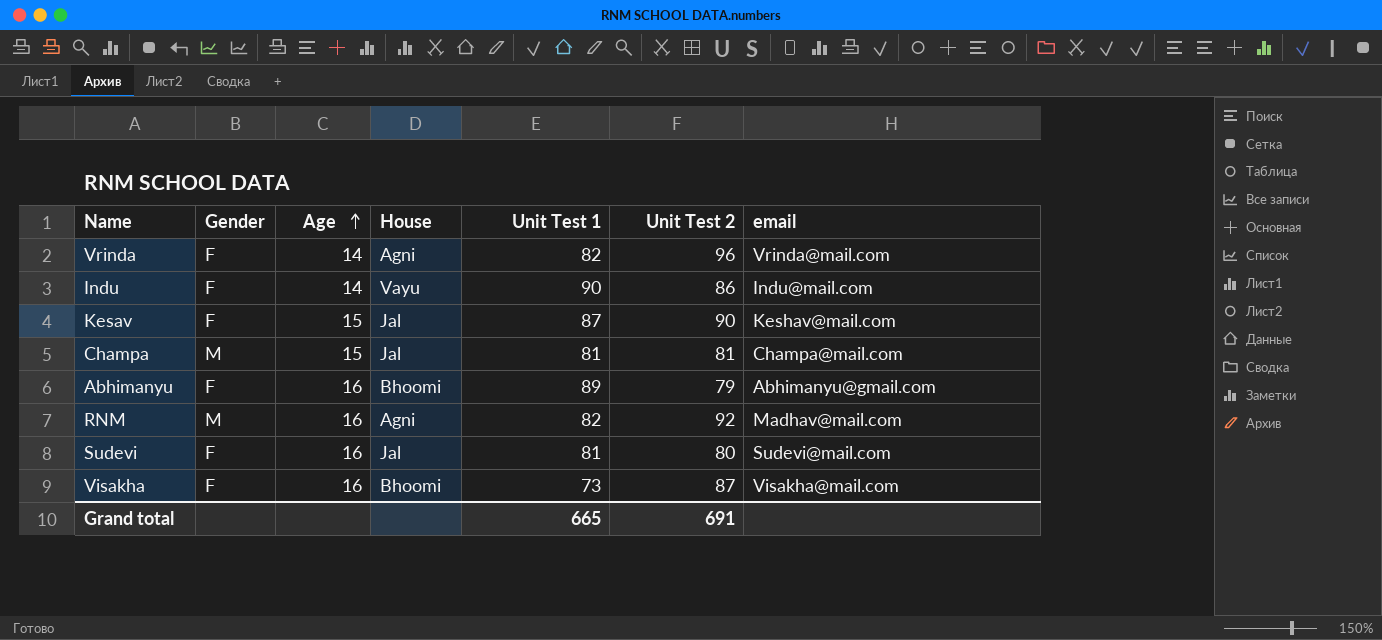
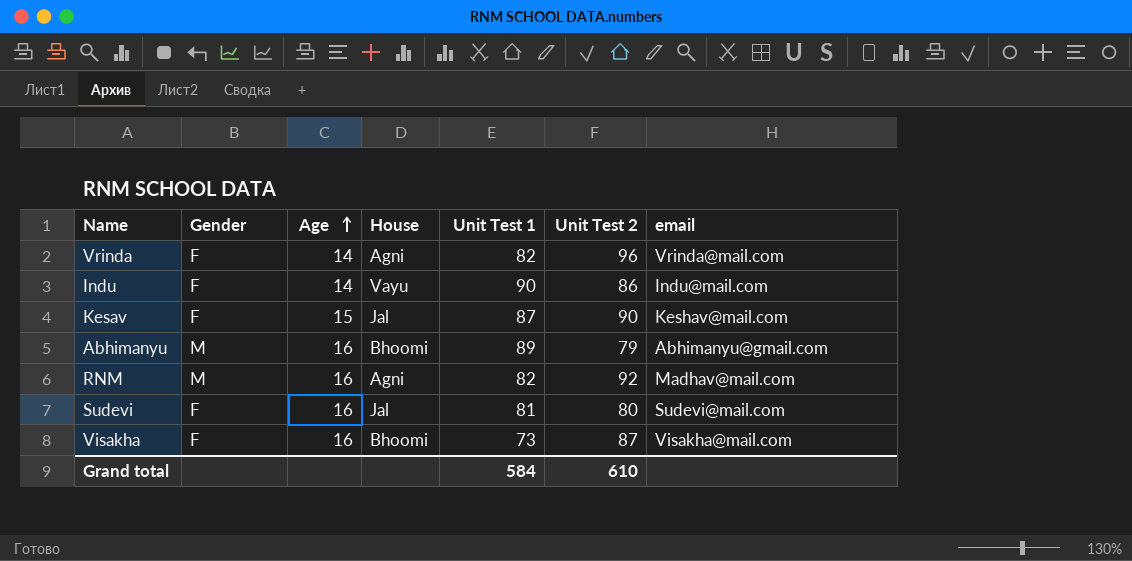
row Champa: M | 15 | Jal | 81 | 81 | Champa@mail.com -> none
Abhimanyu | Gender: F -> M
Grand total | Unit Test 1: 665 -> 584
Grand total | Unit Test 2: 691 -> 610

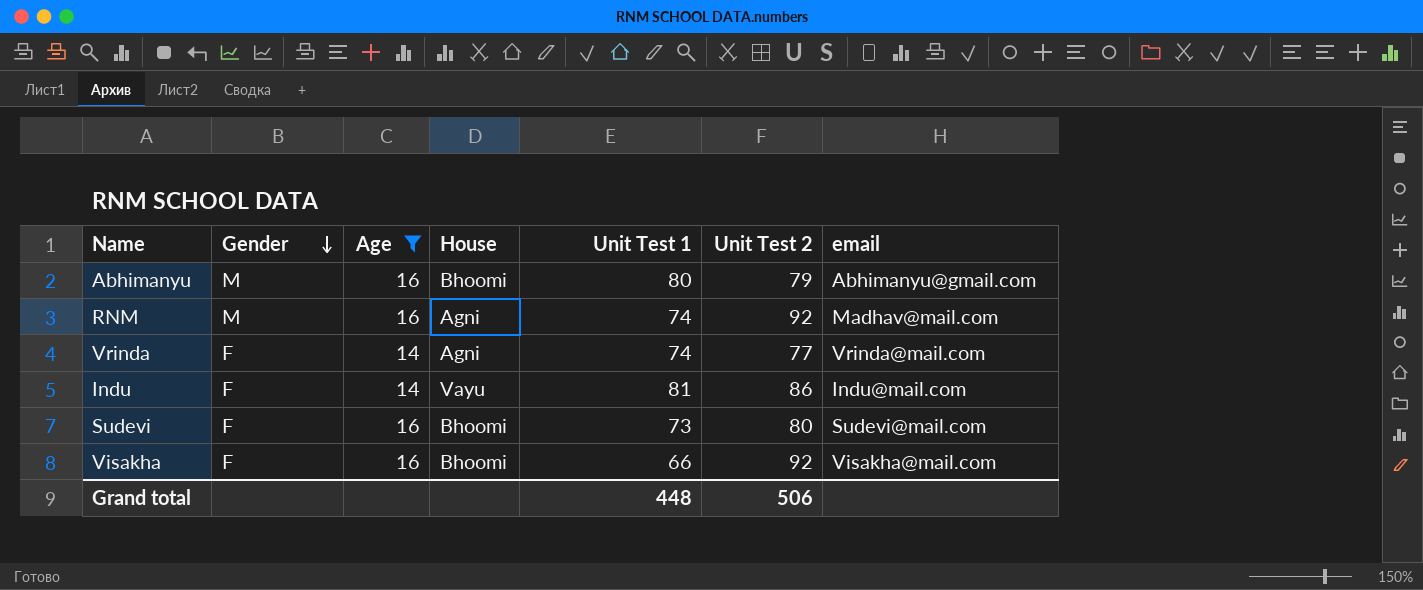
filter: none -> Age != 15
row order: Age ascending -> Gender descending
Abhimanyu | Unit Test 1: 89 -> 80
RNM | Unit Test 1: 82 -> 74
Vrinda | Unit Test 1: 82 -> 74
Vrinda | Unit Test 2: 96 -> 77
Indu | Unit Test 1: 90 -> 81
Sudevi | House: Jal -> Bhoomi
Sudevi | Unit Test 1: 81 -> 73
Visakha | Unit Test 1: 73 -> 66
Visakha | Unit Test 2: 87 -> 92
Grand total | Unit Test 1: 584 -> 448
Grand total | Unit Test 2: 610 -> 506

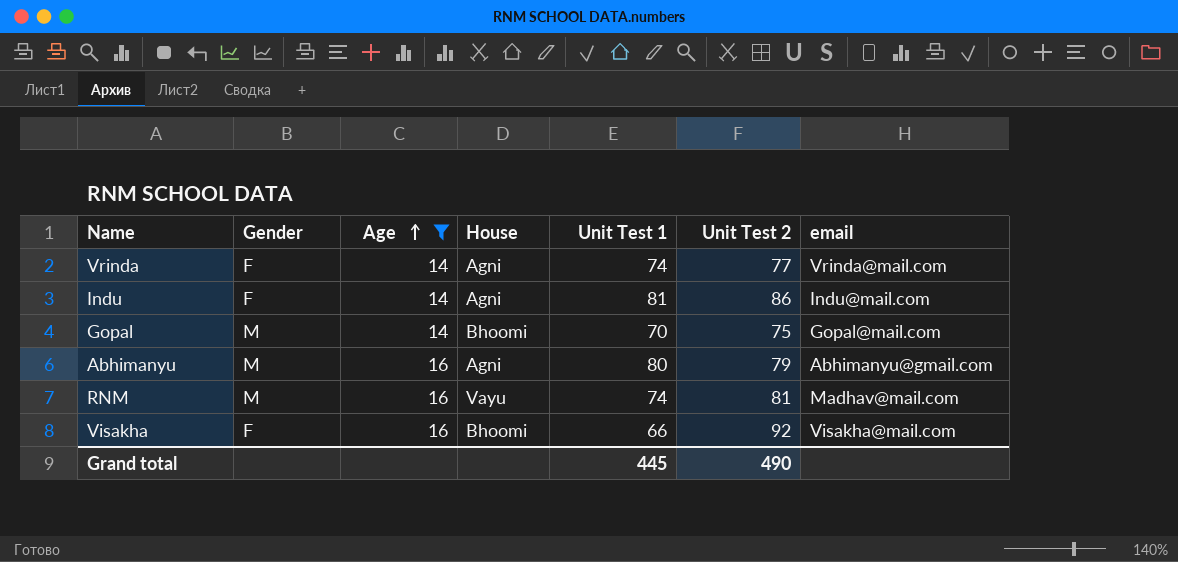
row order: Gender descending -> Age ascending
row Sudevi: F | 16 | Bhoomi | 73 | 80 | Sudevi@mail.com -> none
Indu | House: Vayu -> Agni
row Gopal: none -> M | 14 | Bhoomi | 70 | 75 | Gopal@mail.com
Abhimanyu | House: Bhoomi -> Agni
RNM | House: Agni -> Vayu
RNM | Unit Test 2: 92 -> 81
Grand total | Unit Test 1: 448 -> 445
Grand total | Unit Test 2: 506 -> 490

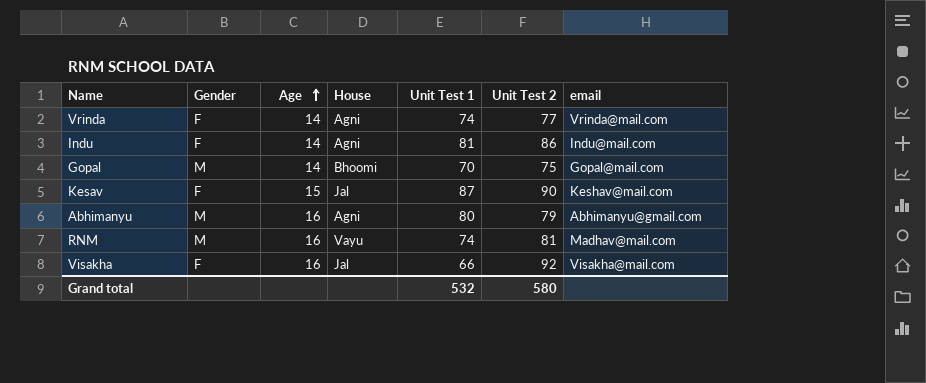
filter: Age != 15 -> none
Visakha | House: Bhoomi -> Jal
Grand total | Unit Test 1: 445 -> 532
Grand total | Unit Test 2: 490 -> 580

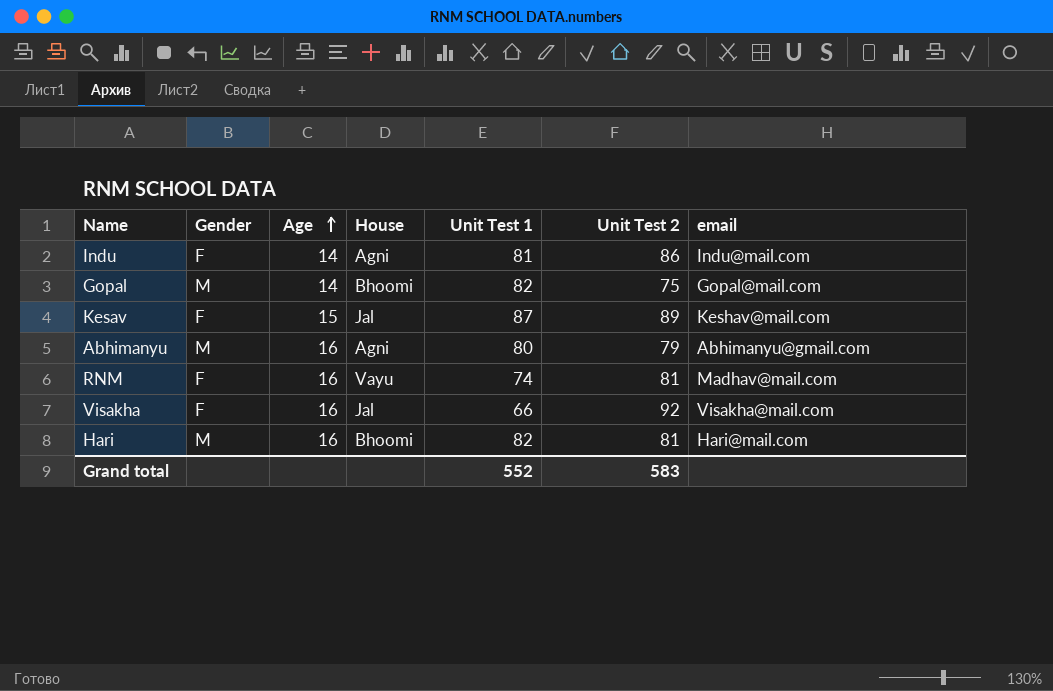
row Vrinda: F | 14 | Agni | 74 | 77 | Vrinda@mail.com -> none
Gopal | Unit Test 1: 70 -> 82
Kesav | Unit Test 2: 90 -> 89
RNM | Gender: M -> F
row Hari: none -> M | 16 | Bhoomi | 82 | 81 | Hari@mail.com
Grand total | Unit Test 1: 532 -> 552
Grand total | Unit Test 2: 580 -> 583

